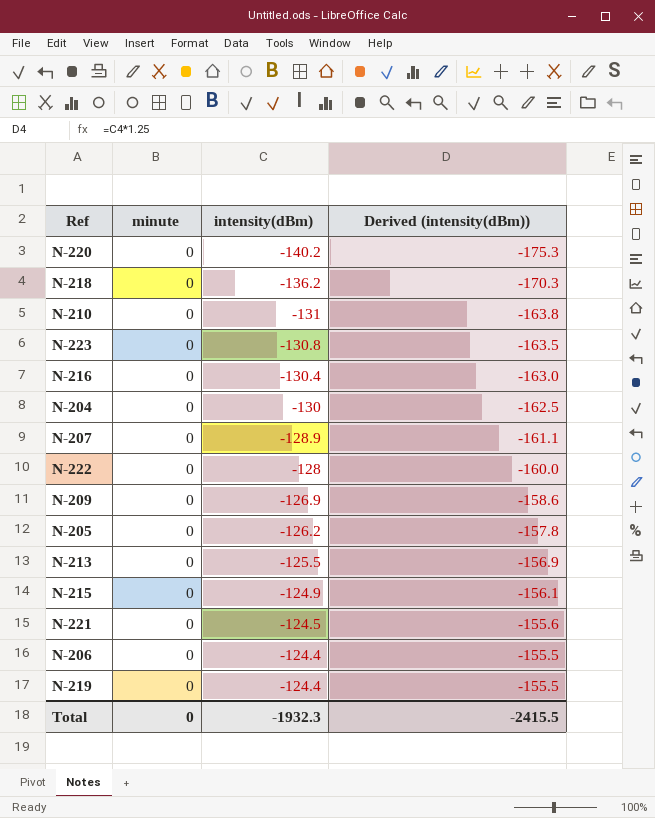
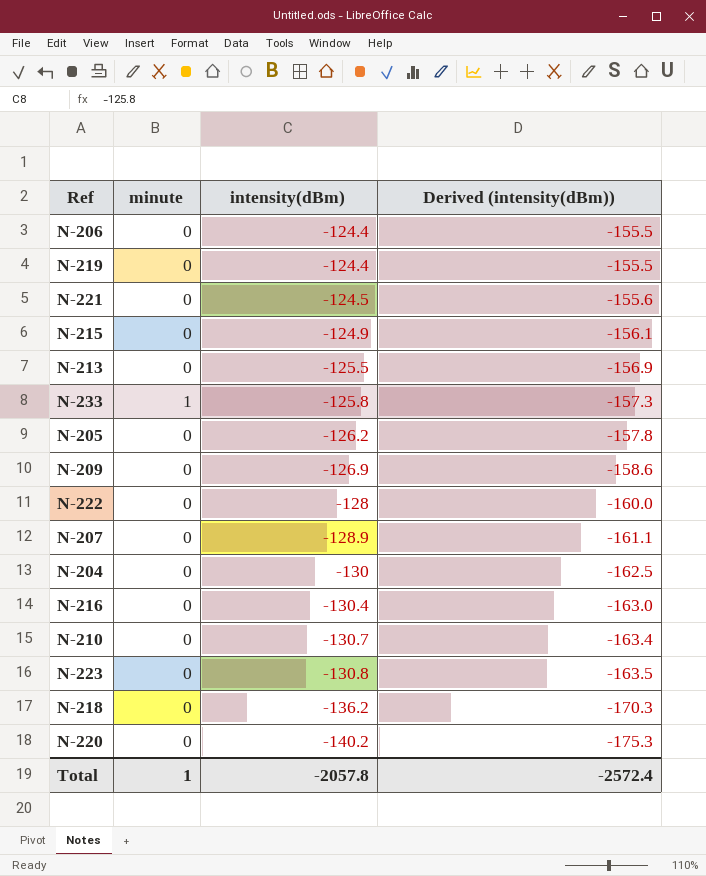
row order: intensity(dBm) ascending -> intensity(dBm) descending
row N-233: none -> 1 | -125.8 | -157.3
N-210 | intensity(dBm): -131 -> -130.7
N-210 | Derived (intensity(dBm)): -163.8 -> -163.4
Total | minute: 0 -> 1
Total | intensity(dBm): -1932.3 -> -2057.8
Total | Derived (intensity(dBm)): -2415.5 -> -2572.4

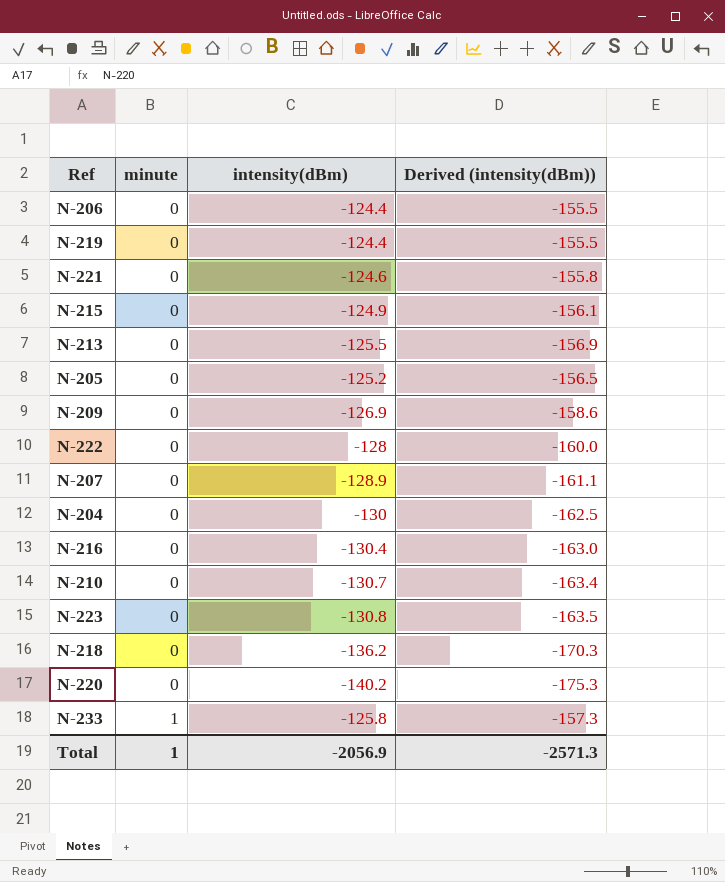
row order: intensity(dBm) descending -> minute ascending
N-221 | intensity(dBm): -124.5 -> -124.6
N-221 | Derived (intensity(dBm)): -155.6 -> -155.8
N-205 | intensity(dBm): -126.2 -> -125.2
N-205 | Derived (intensity(dBm)): -157.8 -> -156.5
Total | intensity(dBm): -2057.8 -> -2056.9
Total | Derived (intensity(dBm)): -2572.4 -> -2571.3

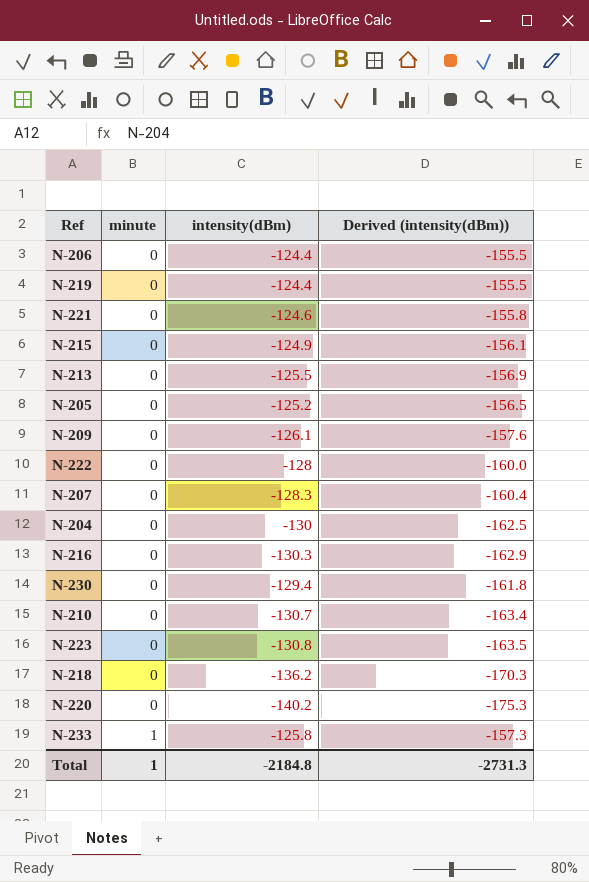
N-209 | intensity(dBm): -126.9 -> -126.1
N-209 | Derived (intensity(dBm)): -158.6 -> -157.6
N-207 | intensity(dBm): -128.9 -> -128.3
N-207 | Derived (intensity(dBm)): -161.1 -> -160.4
N-216 | intensity(dBm): -130.4 -> -130.3
N-216 | Derived (intensity(dBm)): -163.0 -> -162.9
row N-230: none -> 0 | -129.4 | -161.8
Total | intensity(dBm): -2056.9 -> -2184.8
Total | Derived (intensity(dBm)): -2571.3 -> -2731.3

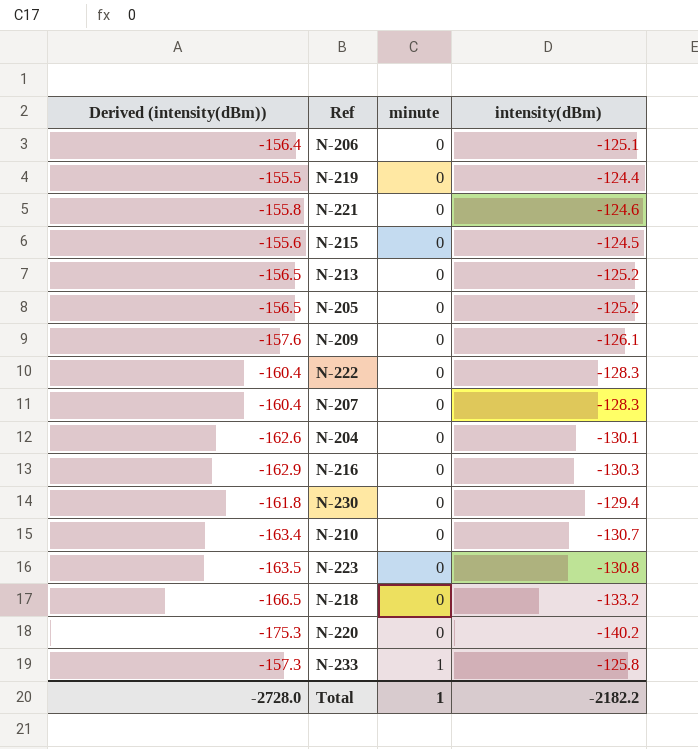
column Derived (intensity(dBm)) | position: 4 -> 1
N-206 | Derived (intensity(dBm)): -155.5 -> -156.4
N-206 | intensity(dBm): -124.4 -> -125.1
N-215 | Derived (intensity(dBm)): -156.1 -> -155.6
N-215 | intensity(dBm): -124.9 -> -124.5
N-213 | Derived (intensity(dBm)): -156.9 -> -156.5
N-213 | intensity(dBm): -125.5 -> -125.2
N-222 | Derived (intensity(dBm)): -160.0 -> -160.4
N-222 | intensity(dBm): -128 -> -128.3
N-204 | Derived (intensity(dBm)): -162.5 -> -162.6
N-204 | intensity(dBm): -130 -> -130.1
N-218 | Derived (intensity(dBm)): -170.3 -> -166.5
N-218 | intensity(dBm): -136.2 -> -133.2
Total | Derived (intensity(dBm)): -2731.3 -> -2728.0
Total | intensity(dBm): -2184.8 -> -2182.2

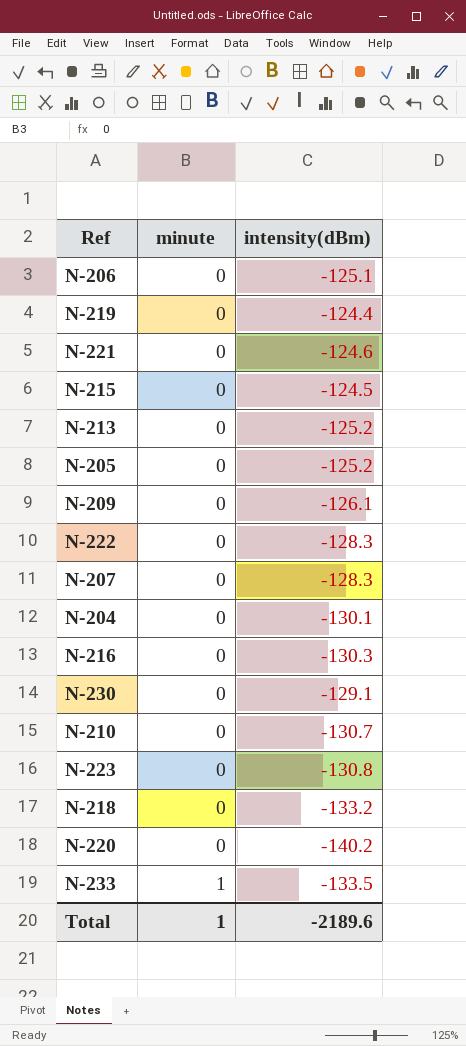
column Derived (intensity(dBm)) | formula: [intensity(dBm)] * 1.25 -> none
N-230 | intensity(dBm): -129.4 -> -129.1
N-233 | intensity(dBm): -125.8 -> -133.5
Total | intensity(dBm): -2182.2 -> -2189.6

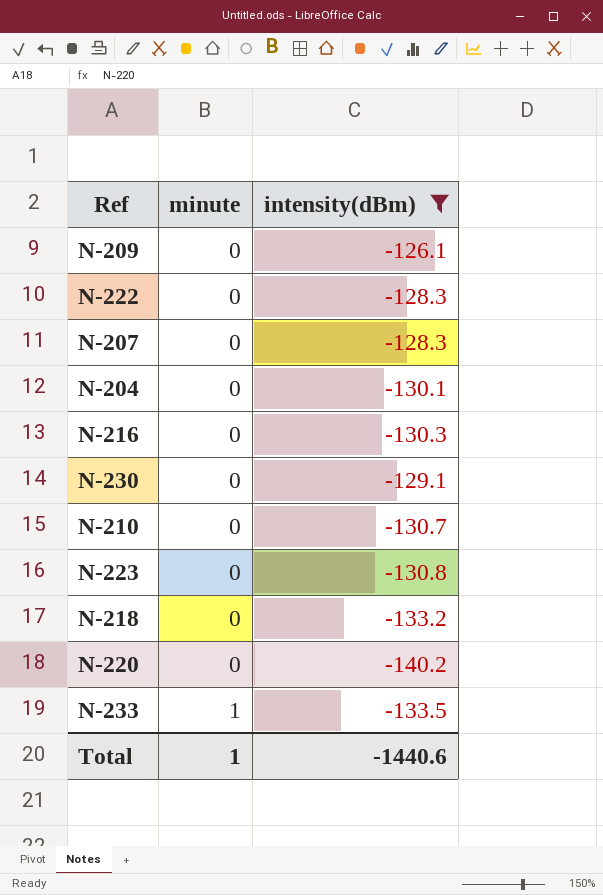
filter: none -> intensity(dBm) <= -126.1
Total | intensity(dBm): -2189.6 -> -1440.6

